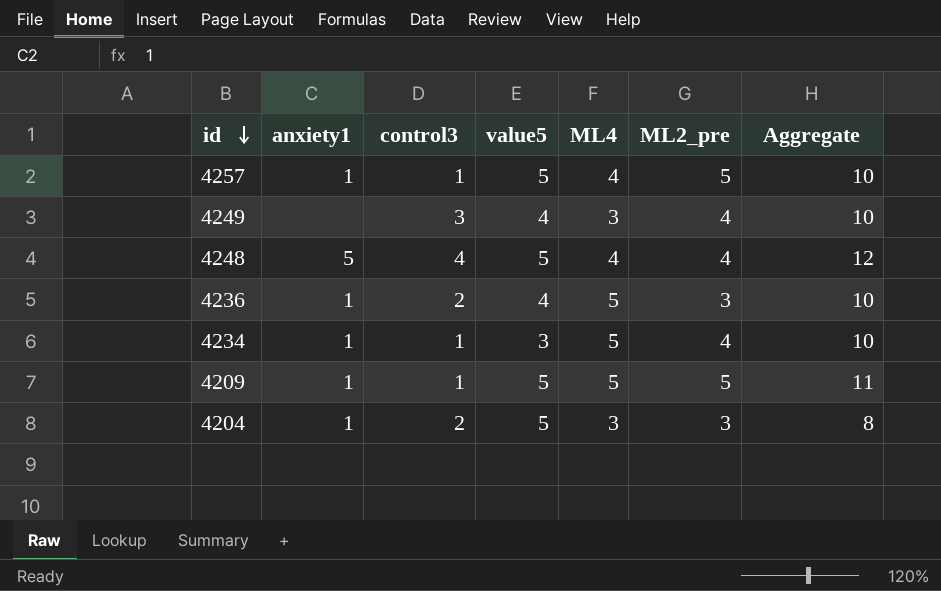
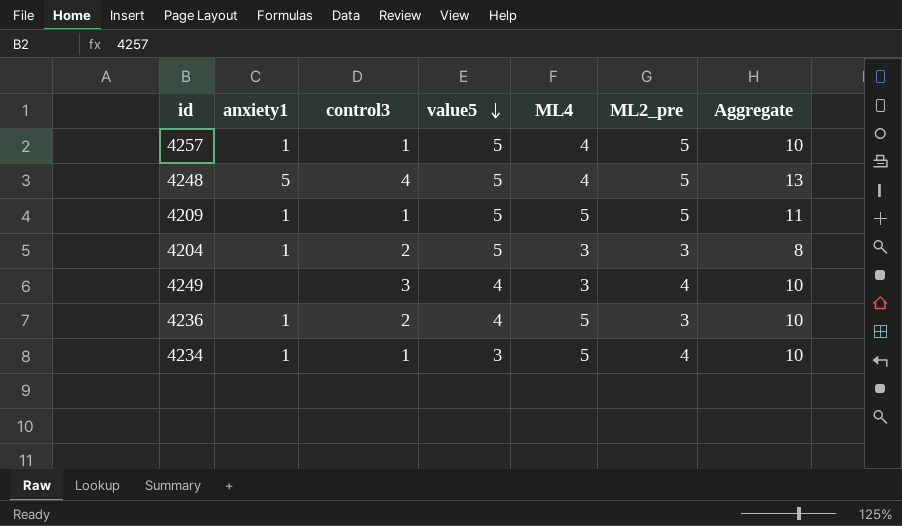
row order: id descending -> value5 descending
4248 | ML2_pre: 4 -> 5
4248 | Aggregate: 12 -> 13

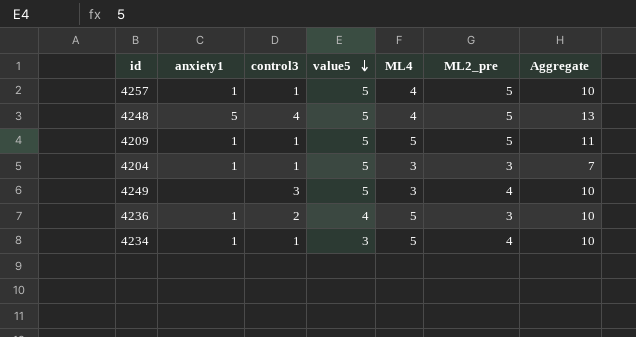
4204 | control3: 2 -> 1
4204 | Aggregate: 8 -> 7
4249 | value5: 4 -> 5

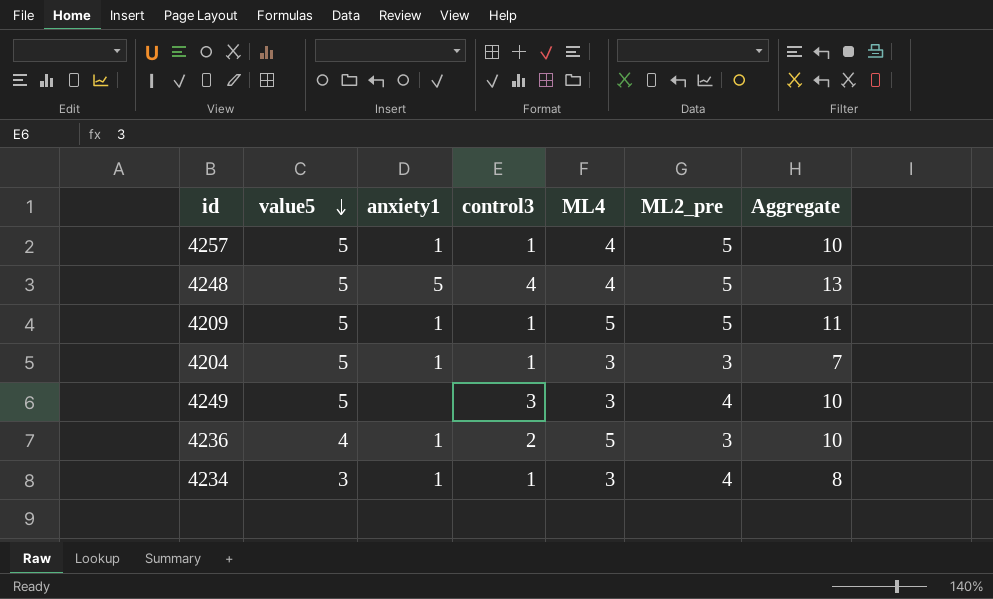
column value5 | position: 4 -> 2
4234 | ML4: 5 -> 3
4234 | Aggregate: 10 -> 8

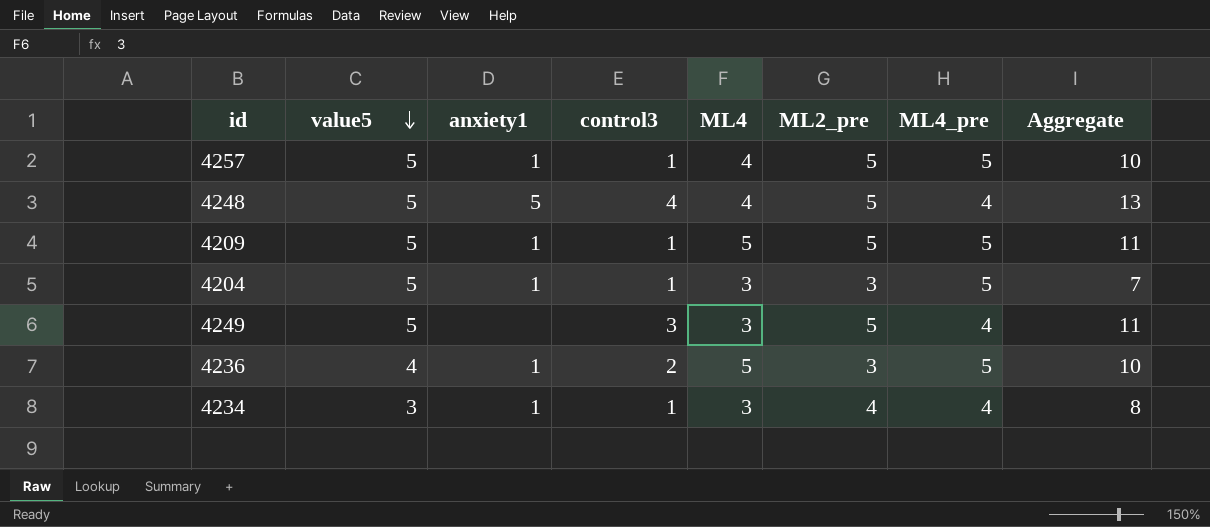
column ML4_pre | position: none -> 7
4249 | ML2_pre: 4 -> 5
4249 | Aggregate: 10 -> 11

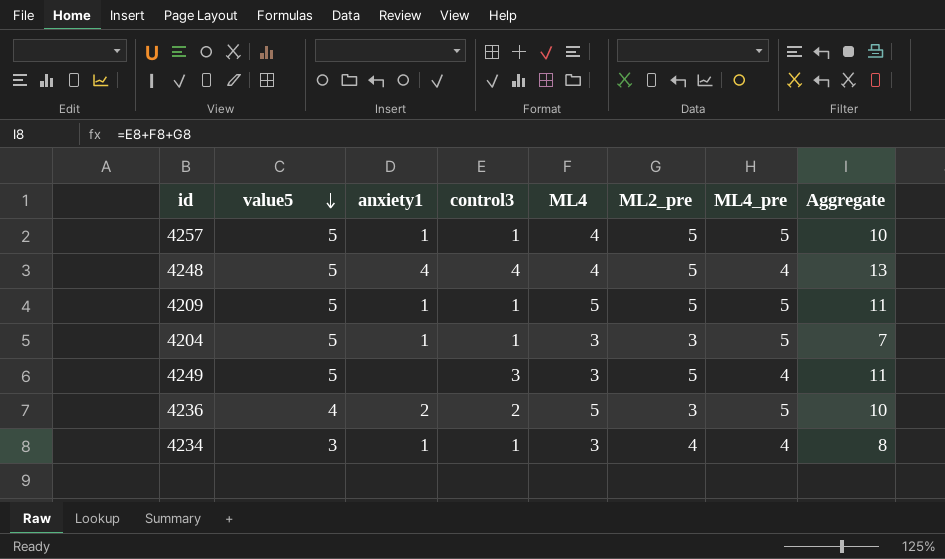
4248 | anxiety1: 5 -> 4
4236 | anxiety1: 1 -> 2

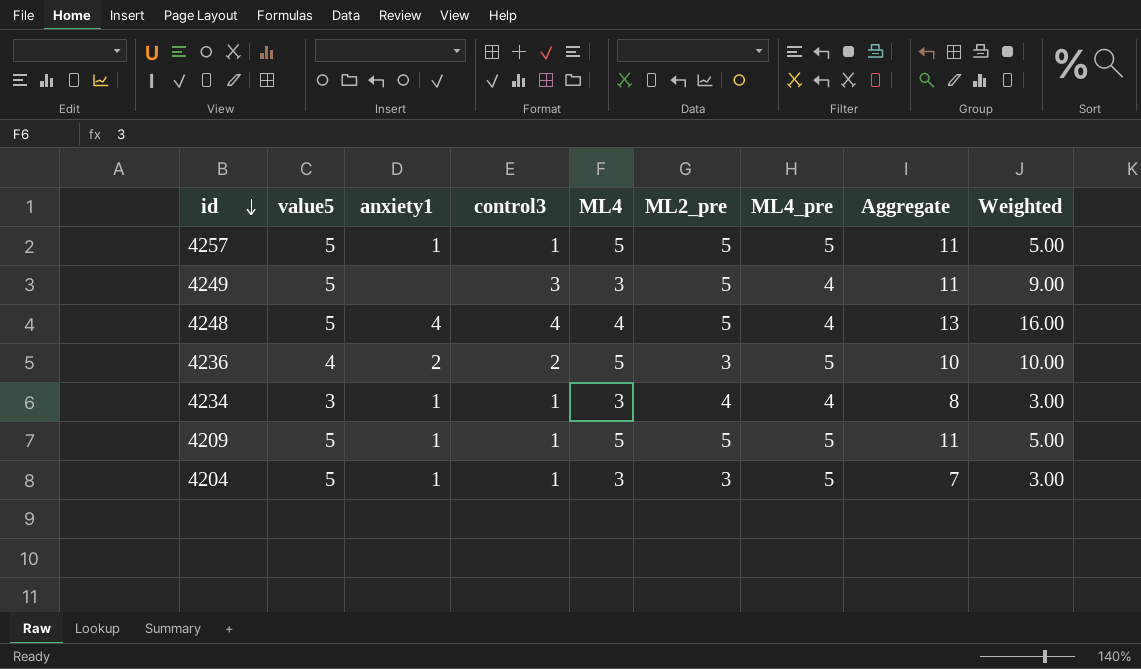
row order: value5 descending -> id descending
column Weighted | formula: none -> [control3] * [ML4]
4257 | ML4: 4 -> 5
4257 | Aggregate: 10 -> 11

